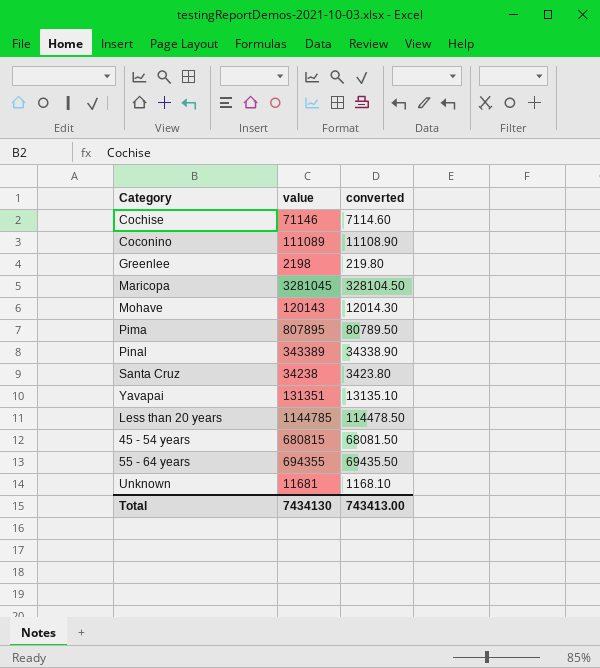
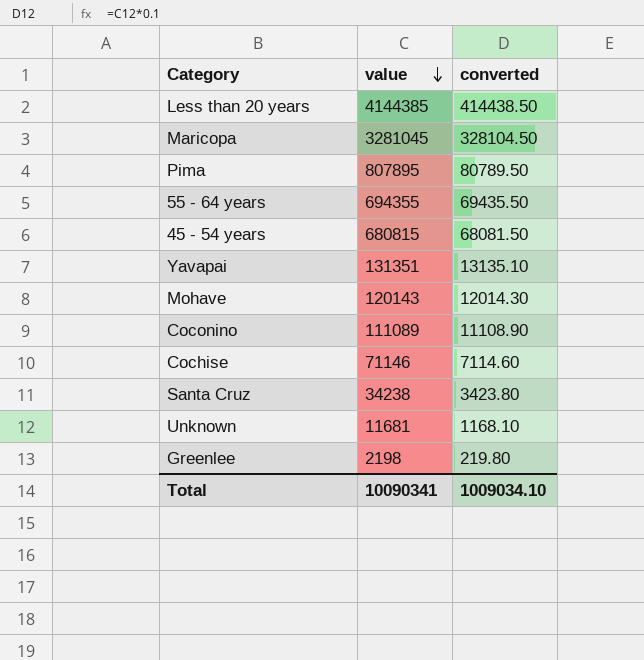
row order: none -> value descending
row Pinal: 343389 | 34338.90 -> none
Less than 20 years | value: 1144785 -> 4144385
Less than 20 years | converted: 114478.50 -> 414438.50
Total | value: 7434130 -> 10090341
Total | converted: 743413.00 -> 1009034.10

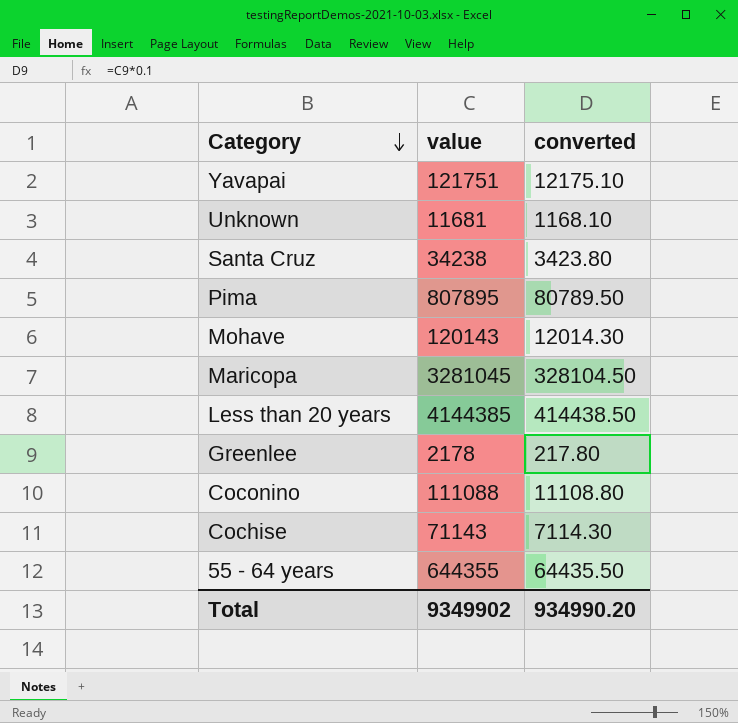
row order: value descending -> Category descending
row 45 - 54 years: 680815 | 68081.50 -> none
Yavapai | value: 131351 -> 121751
Yavapai | converted: 13135.10 -> 12175.10
Greenlee | value: 2198 -> 2178
Greenlee | converted: 219.80 -> 217.80
Coconino | value: 111089 -> 111088
Coconino | converted: 11108.90 -> 11108.80
Cochise | value: 71146 -> 71143
Cochise | converted: 7114.60 -> 7114.30
55 - 64 years | value: 694355 -> 644355
55 - 64 years | converted: 69435.50 -> 64435.50
Total | value: 10090341 -> 9349902
Total | converted: 1009034.10 -> 934990.20

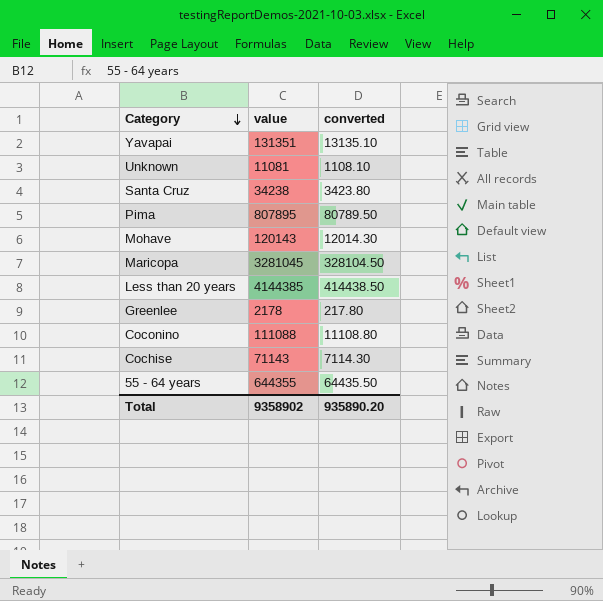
Yavapai | value: 121751 -> 131351
Yavapai | converted: 12175.10 -> 13135.10
Unknown | value: 11681 -> 11081
Unknown | converted: 1168.10 -> 1108.10
Total | value: 9349902 -> 9358902
Total | converted: 934990.20 -> 935890.20

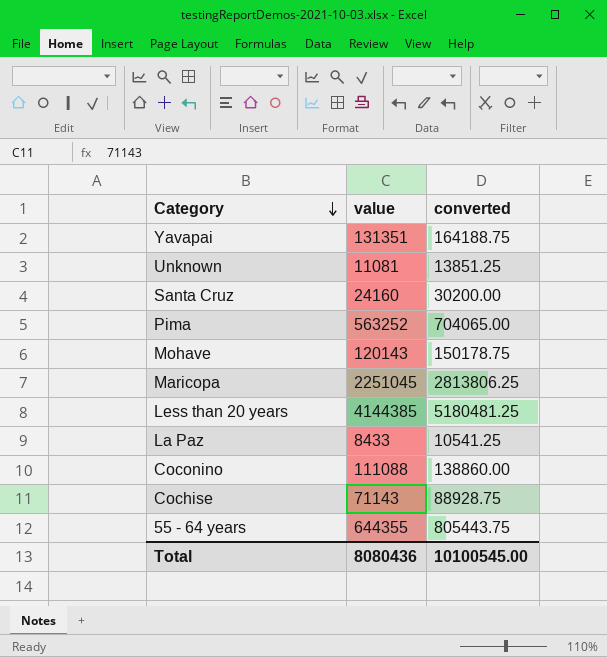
column converted | formula: [value] * 0.1 -> [value] * 1.25
row Greenlee: 2178 | 217.80 -> none
Santa Cruz | value: 34238 -> 24160
Pima | value: 807895 -> 563252
Maricopa | value: 3281045 -> 2251045
row La Paz: none -> 8433 | 10541.25
Total | value: 9358902 -> 8080436
Total | converted: 935890.20 -> 10100545.00

